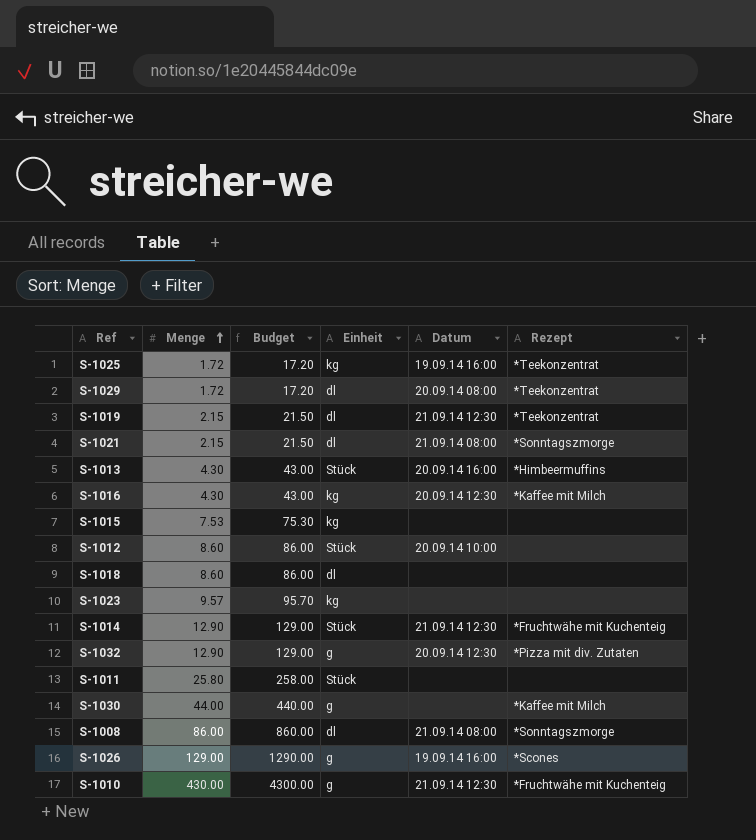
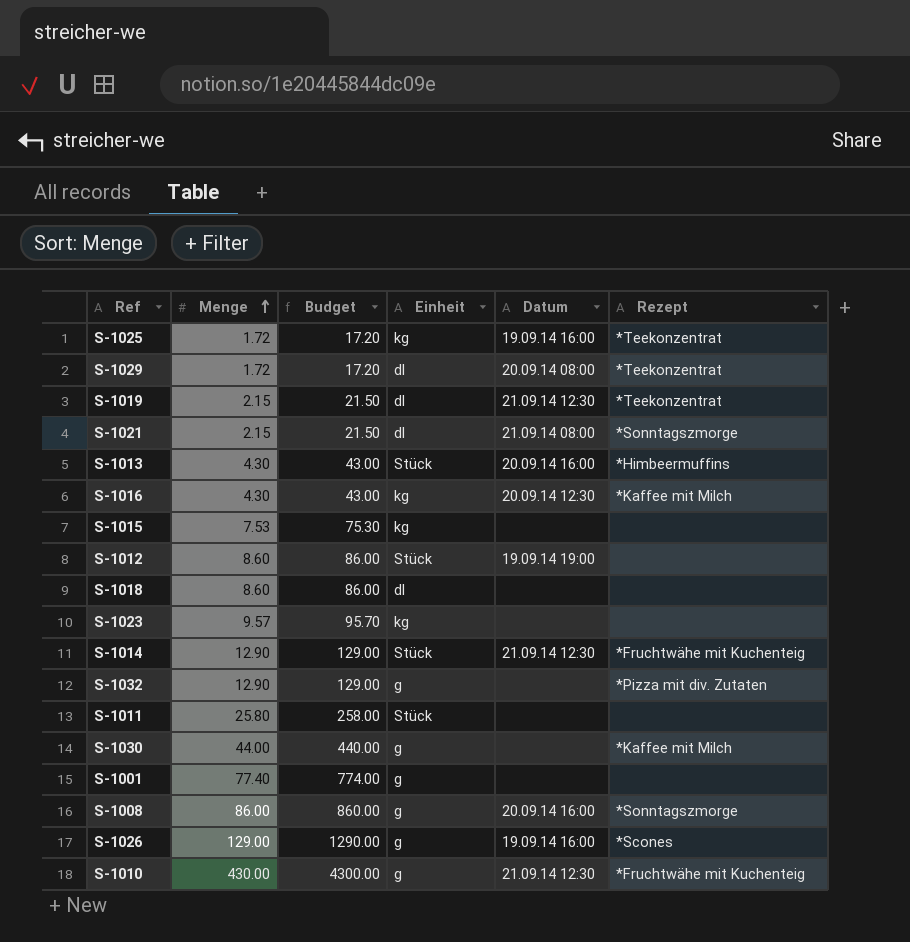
S-1012 | Datum: 20.09.14 10:00 -> 19.09.14 19:00
S-1032 | Datum: 20.09.14 12:30 -> none
row S-1001: none -> 77.40 | 774.00 | g | none | none
S-1008 | Einheit: dl -> g
S-1008 | Datum: 21.09.14 08:00 -> 20.09.14 16:00

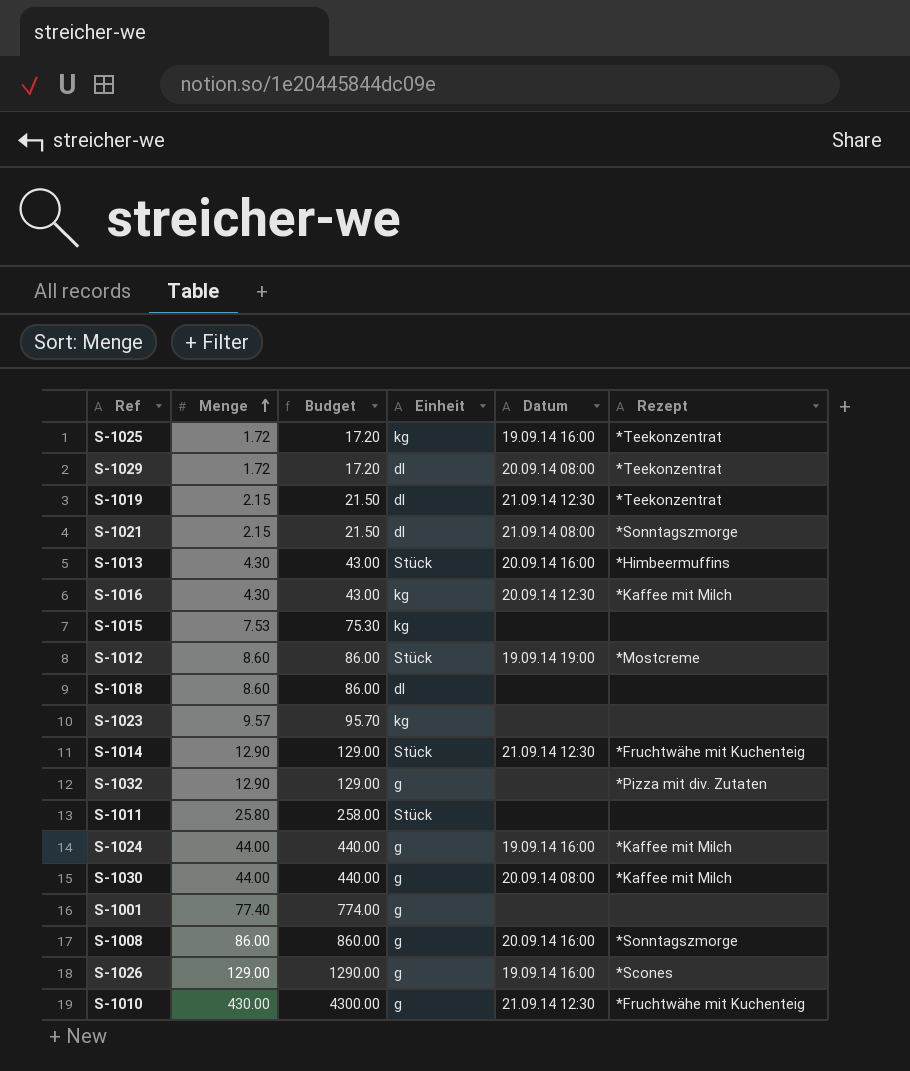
S-1012 | Rezept: none -> *Mostcreme
row S-1024: none -> 44.00 | 440.00 | g | 19.09.14 16:00 | *Kaffee mit Milch
S-1030 | Datum: none -> 20.09.14 08:00

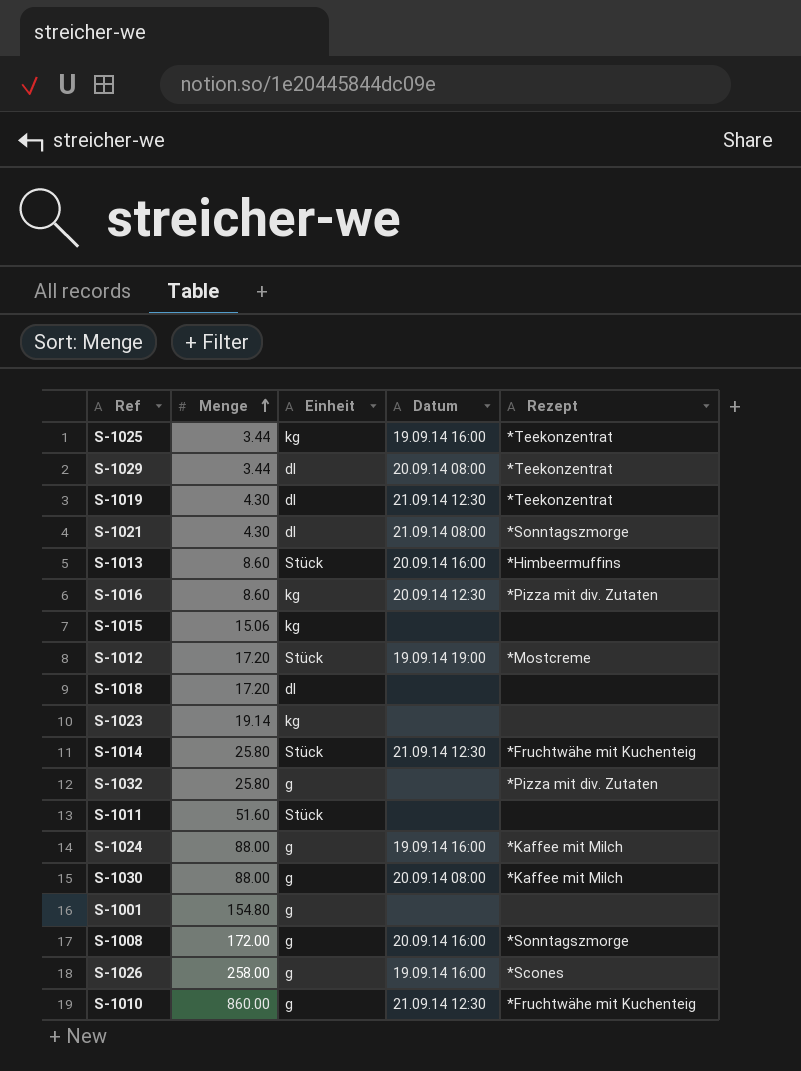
column Budget | formula: [Menge] * 10 -> none
S-1025 | Menge: 1.72 -> 3.44
S-1029 | Menge: 1.72 -> 3.44
S-1019 | Menge: 2.15 -> 4.30
S-1021 | Menge: 2.15 -> 4.30
S-1013 | Menge: 4.30 -> 8.60
S-1016 | Menge: 4.30 -> 8.60
S-1016 | Rezept: *Kaffee mit Milch -> *Pizza mit div. Zutaten
S-1015 | Menge: 7.53 -> 15.06
S-1012 | Menge: 8.60 -> 17.20
S-1018 | Menge: 8.60 -> 17.20
S-1023 | Menge: 9.57 -> 19.14
S-1014 | Menge: 12.90 -> 25.80
S-1032 | Menge: 12.90 -> 25.80
S-1011 | Menge: 25.80 -> 51.60
S-1024 | Menge: 44.00 -> 88.00
S-1030 | Menge: 44.00 -> 88.00
S-1001 | Menge: 77.40 -> 154.80
S-1008 | Menge: 86.00 -> 172.00
S-1026 | Menge: 129.00 -> 258.00
S-1010 | Menge: 430.00 -> 860.00

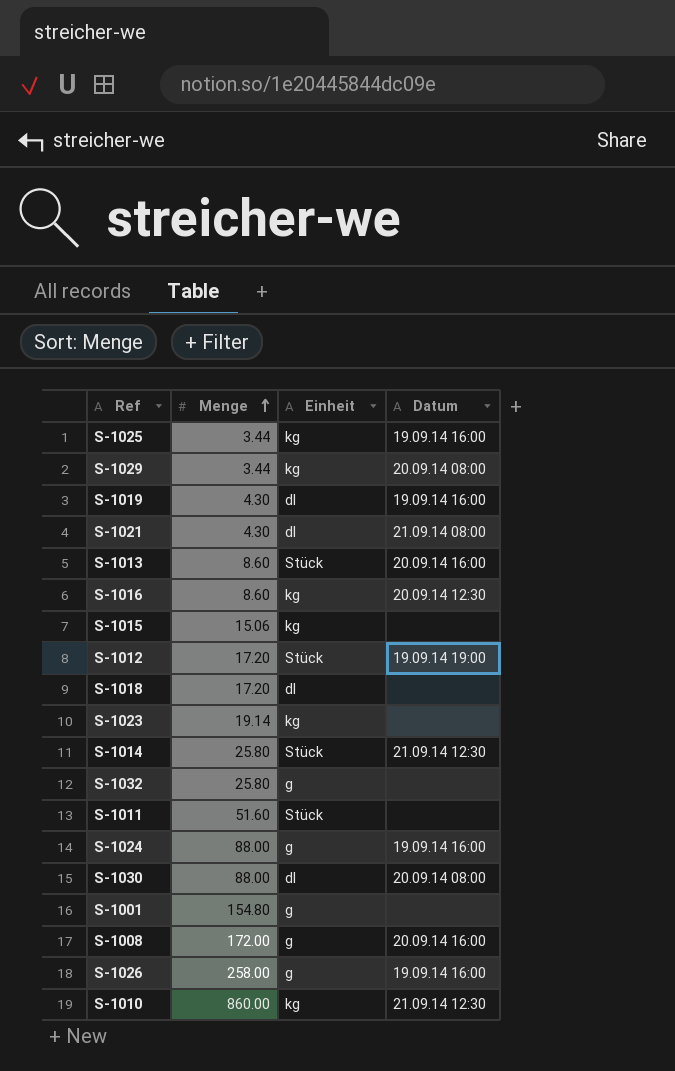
column Rezept | position: 5 -> none
S-1029 | Einheit: dl -> kg
S-1019 | Datum: 21.09.14 12:30 -> 19.09.14 16:00
S-1030 | Einheit: g -> dl
S-1010 | Einheit: g -> kg

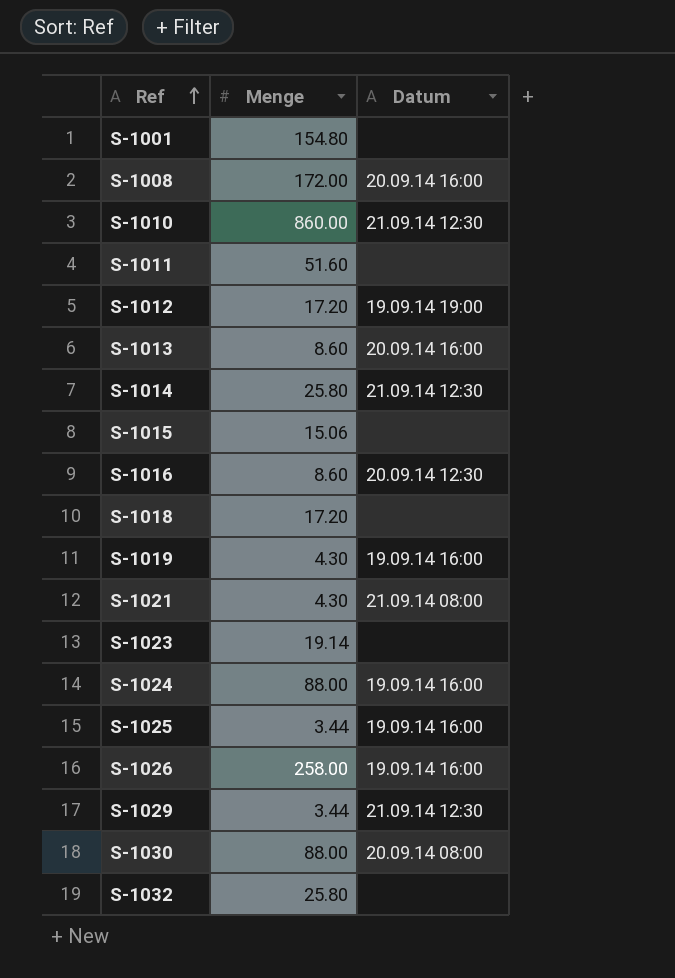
row order: Menge ascending -> Ref ascending
column Einheit | position: 3 -> none
S-1029 | Datum: 20.09.14 08:00 -> 21.09.14 12:30

